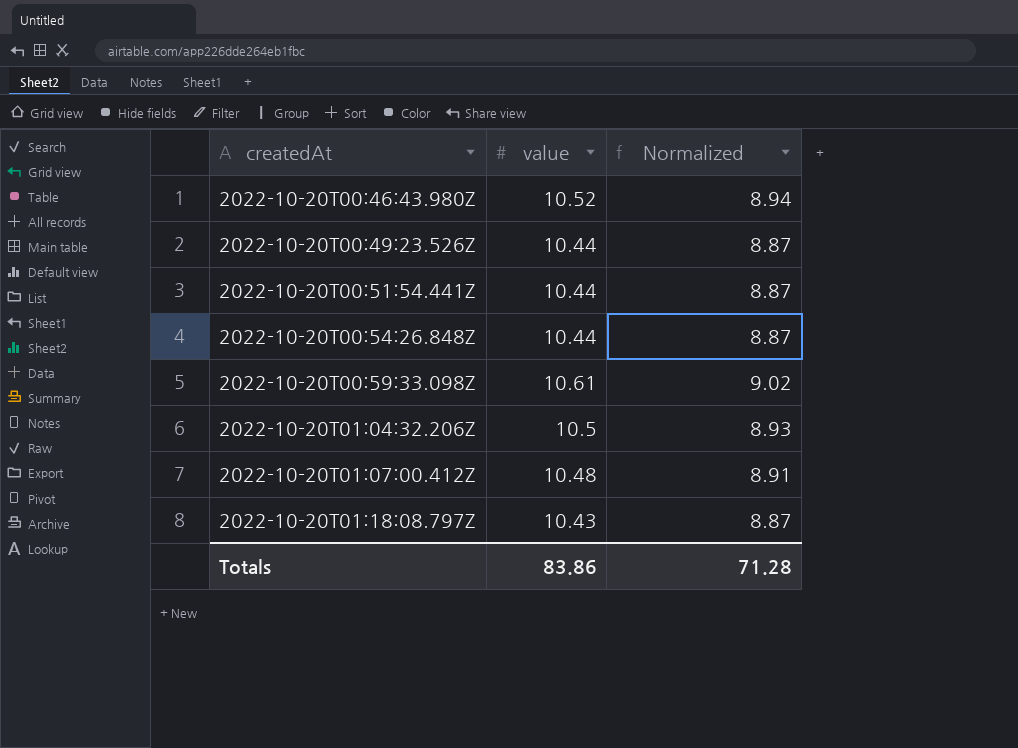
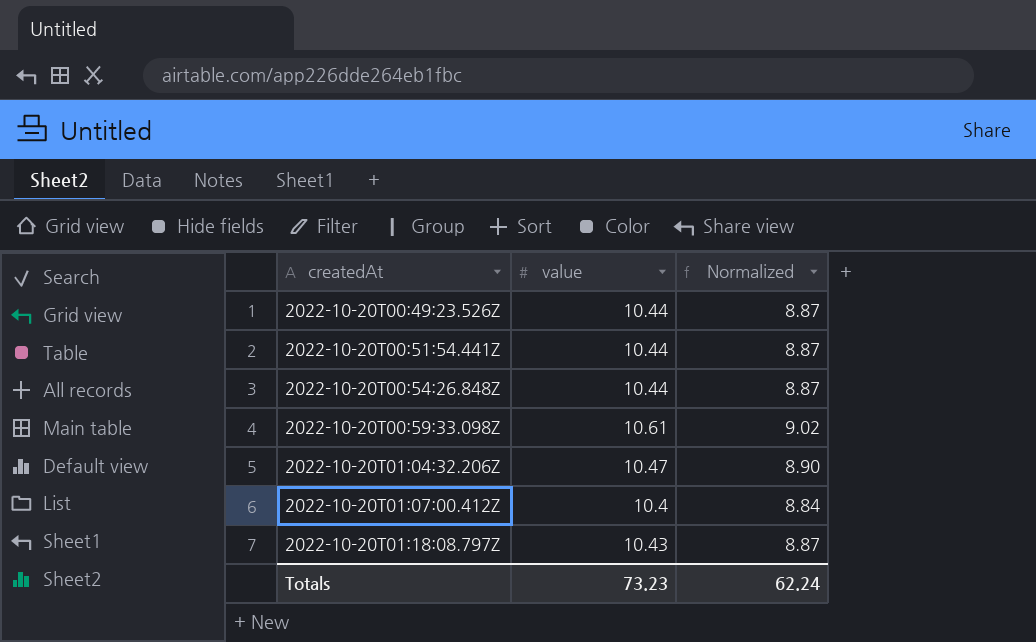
row 2022-10-20T00:46:43.980Z: 10.52 | 8.94 -> none
2022-10-20T01:04:32.206Z | value: 10.5 -> 10.47
2022-10-20T01:04:32.206Z | Normalized: 8.93 -> 8.90
2022-10-20T01:07:00.412Z | value: 10.48 -> 10.4
2022-10-20T01:07:00.412Z | Normalized: 8.91 -> 8.84
Totals | value: 83.86 -> 73.23
Totals | Normalized: 71.28 -> 62.24

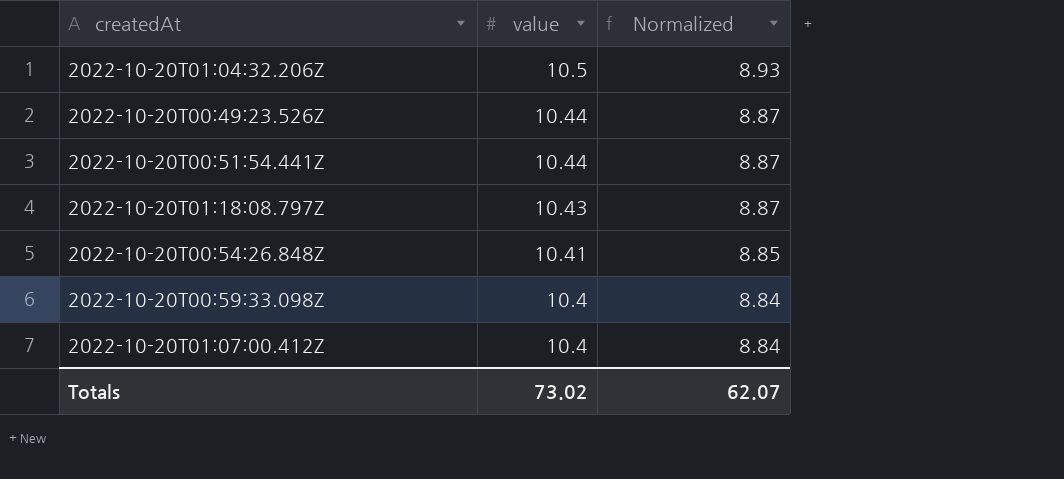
row order: createdAt ascending -> value descending
2022-10-20T01:04:32.206Z | value: 10.47 -> 10.5
2022-10-20T01:04:32.206Z | Normalized: 8.90 -> 8.93
2022-10-20T00:54:26.848Z | value: 10.44 -> 10.41
2022-10-20T00:54:26.848Z | Normalized: 8.87 -> 8.85
2022-10-20T00:59:33.098Z | value: 10.61 -> 10.4
2022-10-20T00:59:33.098Z | Normalized: 9.02 -> 8.84
Totals | value: 73.23 -> 73.02
Totals | Normalized: 62.24 -> 62.07

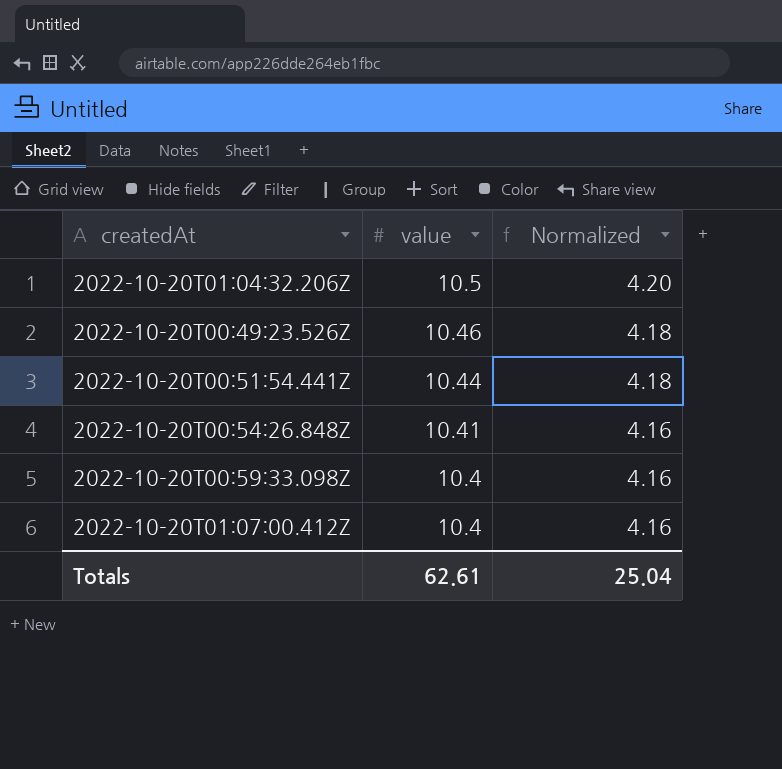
column Normalized | formula: [value] * 0.85 -> [value] * 0.4
row 2022-10-20T01:18:08.797Z: 10.43 | 8.87 -> none
2022-10-20T00:49:23.526Z | value: 10.44 -> 10.46
Totals | value: 73.02 -> 62.61
Totals | Normalized: 62.07 -> 25.04

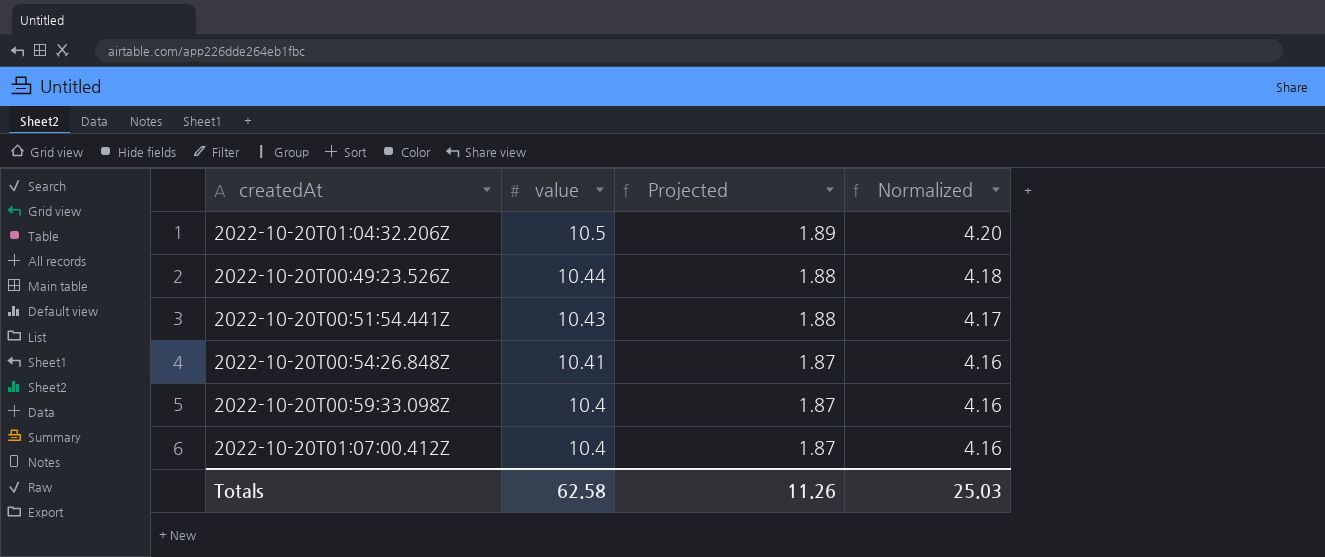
column Projected | formula: none -> [value] * 0.18
2022-10-20T00:49:23.526Z | value: 10.46 -> 10.44
2022-10-20T00:51:54.441Z | value: 10.44 -> 10.43
2022-10-20T00:51:54.441Z | Normalized: 4.18 -> 4.17
Totals | value: 62.61 -> 62.58
Totals | Normalized: 25.04 -> 25.03

